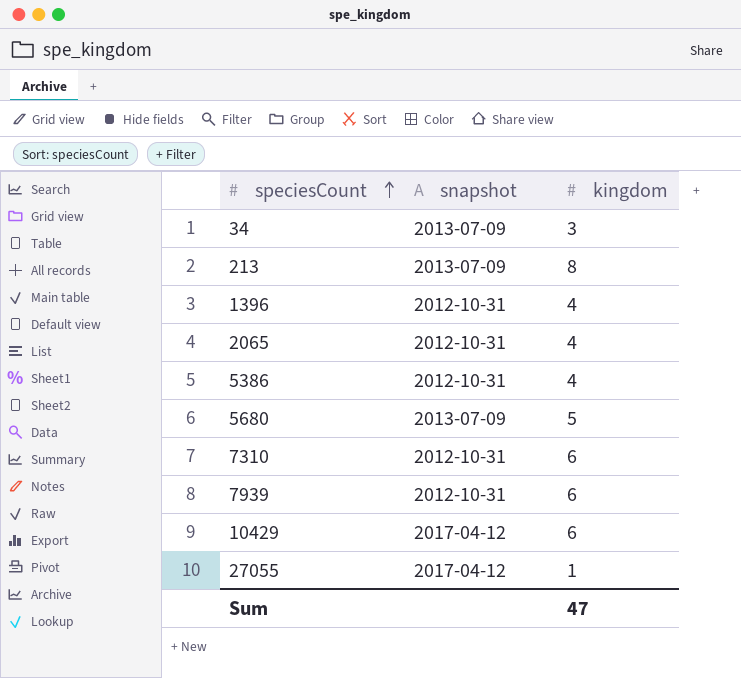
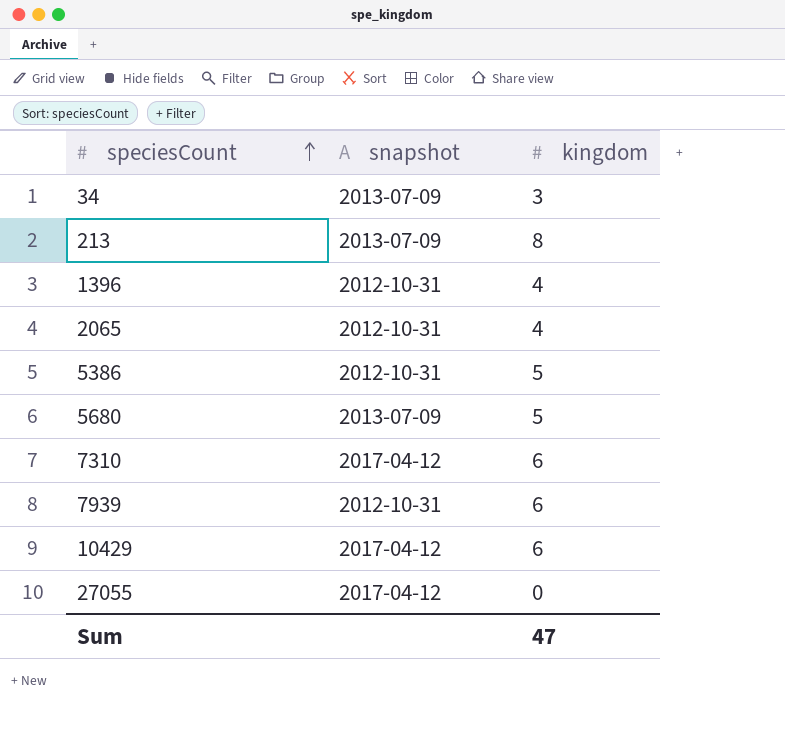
5386 | kingdom: 4 -> 5
7310 | snapshot: 2012-10-31 -> 2017-04-12
27055 | kingdom: 1 -> 0

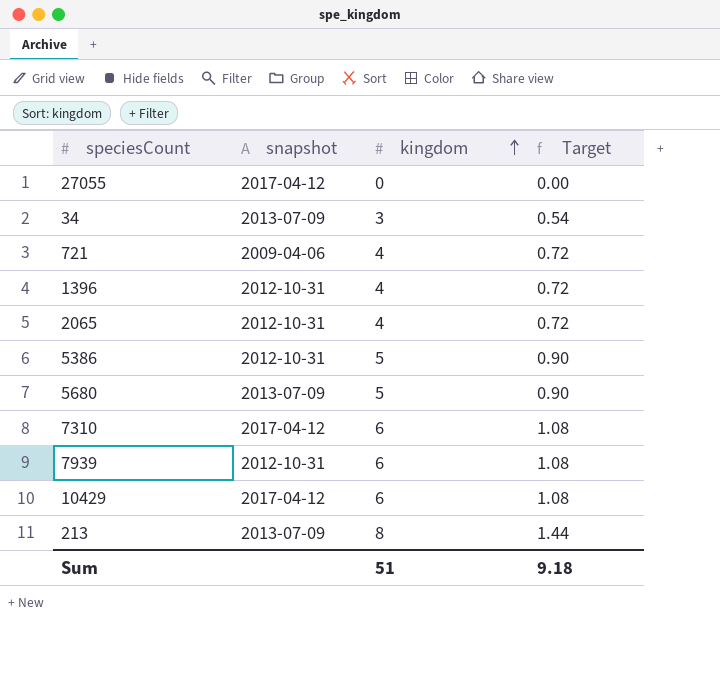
row order: speciesCount ascending -> kingdom ascending
column Target | formula: none -> [kingdom] * 0.18
row 721: none -> 2009-04-06 | 4 | 0.72
Sum | kingdom: 47 -> 51

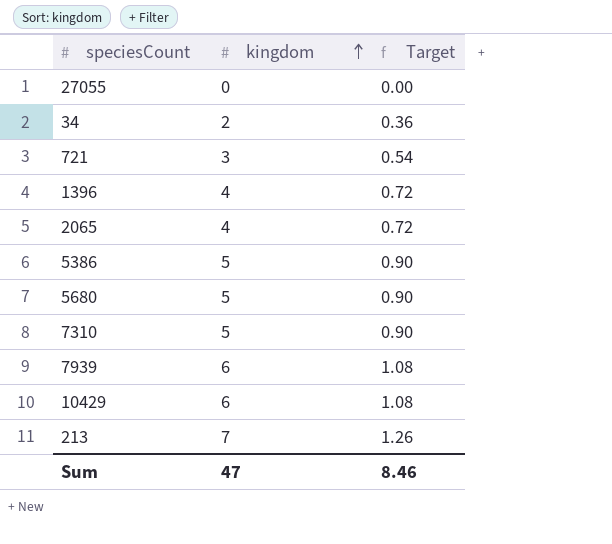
column snapshot | position: 2 -> none
34 | kingdom: 3 -> 2
34 | Target: 0.54 -> 0.36
721 | kingdom: 4 -> 3
721 | Target: 0.72 -> 0.54
7310 | kingdom: 6 -> 5
7310 | Target: 1.08 -> 0.90
213 | kingdom: 8 -> 7
213 | Target: 1.44 -> 1.26
Sum | kingdom: 51 -> 47
Sum | Target: 9.18 -> 8.46

